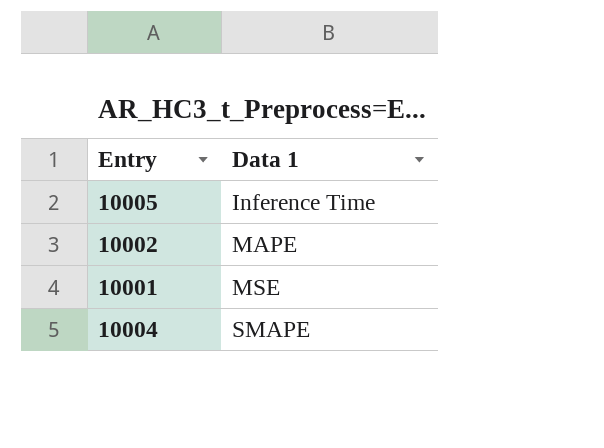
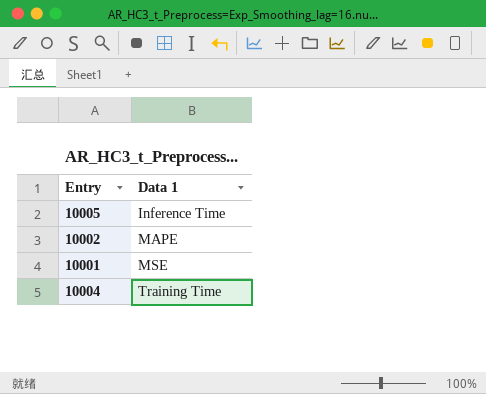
10004 | Data 1: SMAPE -> Training Time

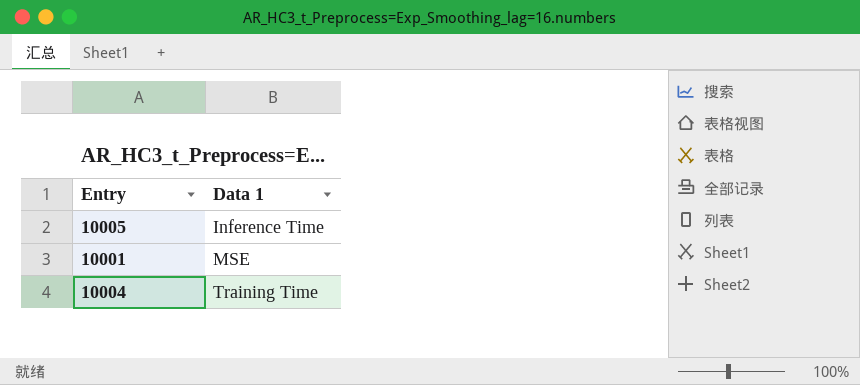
row 10002: MAPE -> none

